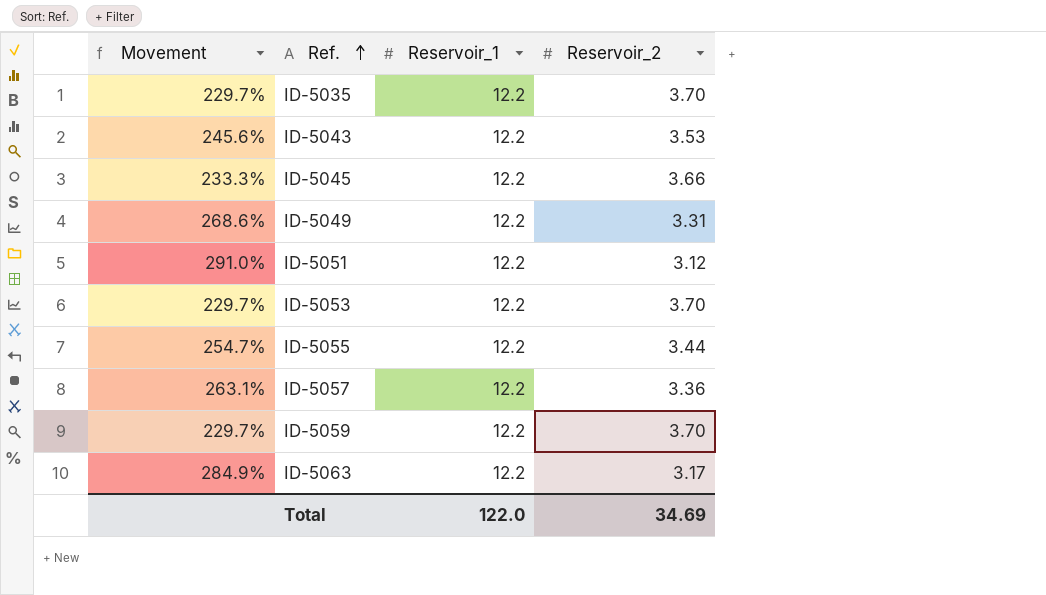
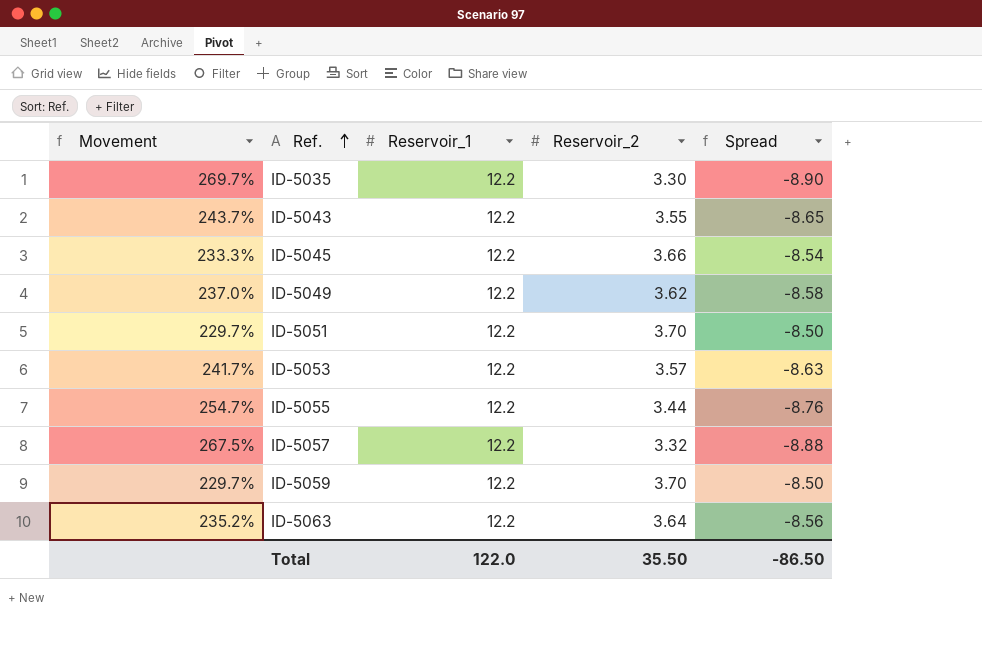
column Spread | formula: none -> [Reservoir_2] - [Reservoir_1]
ID-5035 | Movement: 229.7% -> 269.7%
ID-5035 | Reservoir_2: 3.70 -> 3.30
ID-5043 | Movement: 245.6% -> 243.7%
ID-5043 | Reservoir_2: 3.53 -> 3.55
ID-5049 | Movement: 268.6% -> 237.0%
ID-5049 | Reservoir_2: 3.31 -> 3.62
ID-5051 | Movement: 291.0% -> 229.7%
ID-5051 | Reservoir_2: 3.12 -> 3.70
ID-5053 | Movement: 229.7% -> 241.7%
ID-5053 | Reservoir_2: 3.70 -> 3.57
ID-5057 | Movement: 263.1% -> 267.5%
ID-5057 | Reservoir_2: 3.36 -> 3.32
ID-5063 | Movement: 284.9% -> 235.2%
ID-5063 | Reservoir_2: 3.17 -> 3.64
Total | Reservoir_2: 34.69 -> 35.50

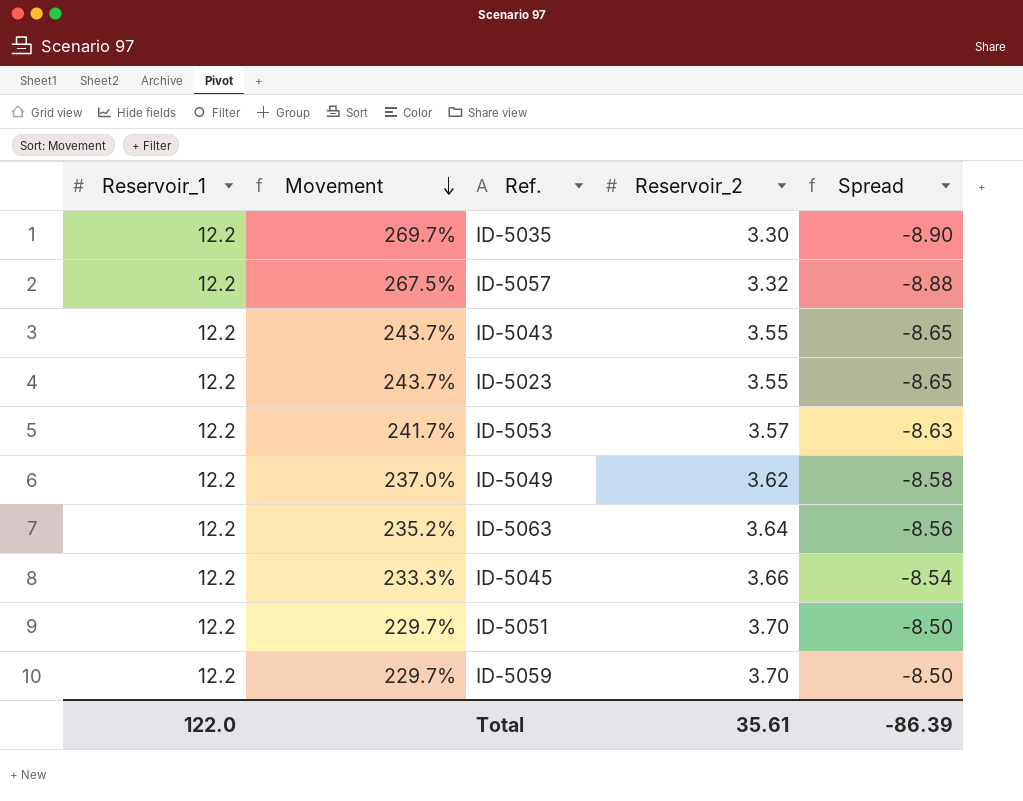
row order: Ref. ascending -> Movement descending
column Reservoir_1 | position: 3 -> 1
row ID-5055: 254.7% | 12.2 | 3.44 | -8.76 -> none
row ID-5023: none -> 12.2 | 243.7% | 3.55 | -8.65
Total | Reservoir_2: 35.50 -> 35.61
Total | Spread: -86.50 -> -86.39

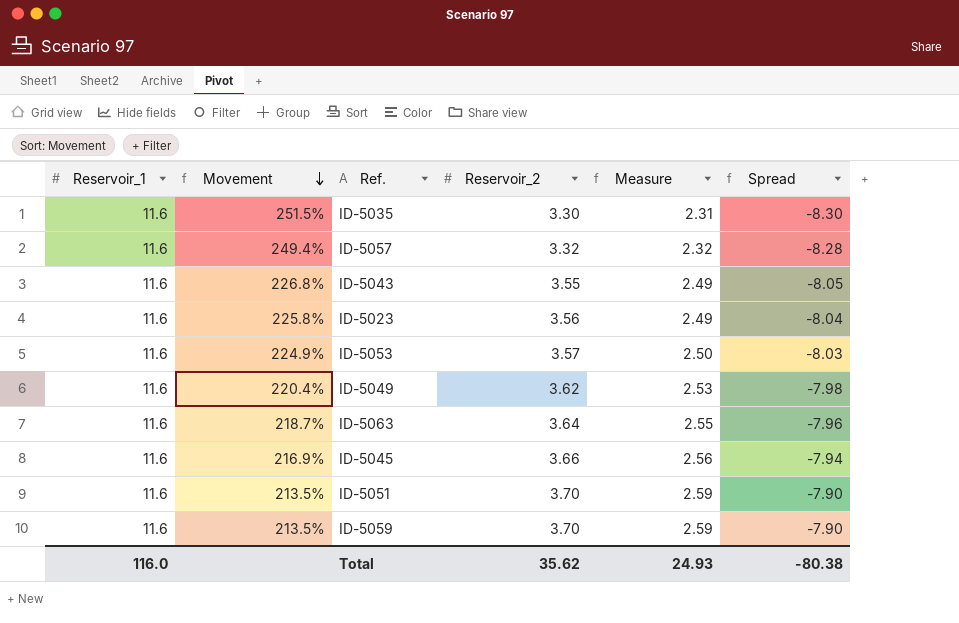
column Measure | formula: none -> [Reservoir_2] * 0.7
ID-5035 | Reservoir_1: 12.2 -> 11.6
ID-5035 | Movement: 269.7% -> 251.5%
ID-5035 | Spread: -8.90 -> -8.30
ID-5057 | Reservoir_1: 12.2 -> 11.6
ID-5057 | Movement: 267.5% -> 249.4%
ID-5057 | Spread: -8.88 -> -8.28
ID-5043 | Reservoir_1: 12.2 -> 11.6
ID-5043 | Movement: 243.7% -> 226.8%
ID-5043 | Spread: -8.65 -> -8.05
ID-5023 | Reservoir_1: 12.2 -> 11.6
ID-5023 | Movement: 243.7% -> 225.8%
ID-5023 | Reservoir_2: 3.55 -> 3.56
ID-5023 | Spread: -8.65 -> -8.04
ID-5053 | Reservoir_1: 12.2 -> 11.6
ID-5053 | Movement: 241.7% -> 224.9%
ID-5053 | Spread: -8.63 -> -8.03
ID-5049 | Reservoir_1: 12.2 -> 11.6
ID-5049 | Movement: 237.0% -> 220.4%
ID-5049 | Spread: -8.58 -> -7.98
ID-5063 | Reservoir_1: 12.2 -> 11.6
ID-5063 | Movement: 235.2% -> 218.7%
ID-5063 | Spread: -8.56 -> -7.96
ID-5045 | Reservoir_1: 12.2 -> 11.6
ID-5045 | Movement: 233.3% -> 216.9%
ID-5045 | Spread: -8.54 -> -7.94
ID-5051 | Reservoir_1: 12.2 -> 11.6
ID-5051 | Movement: 229.7% -> 213.5%
ID-5051 | Spread: -8.50 -> -7.90
ID-5059 | Reservoir_1: 12.2 -> 11.6
ID-5059 | Movement: 229.7% -> 213.5%
ID-5059 | Spread: -8.50 -> -7.90
Total | Reservoir_1: 122.0 -> 116.0
Total | Reservoir_2: 35.61 -> 35.62
Total | Spread: -86.39 -> -80.38

